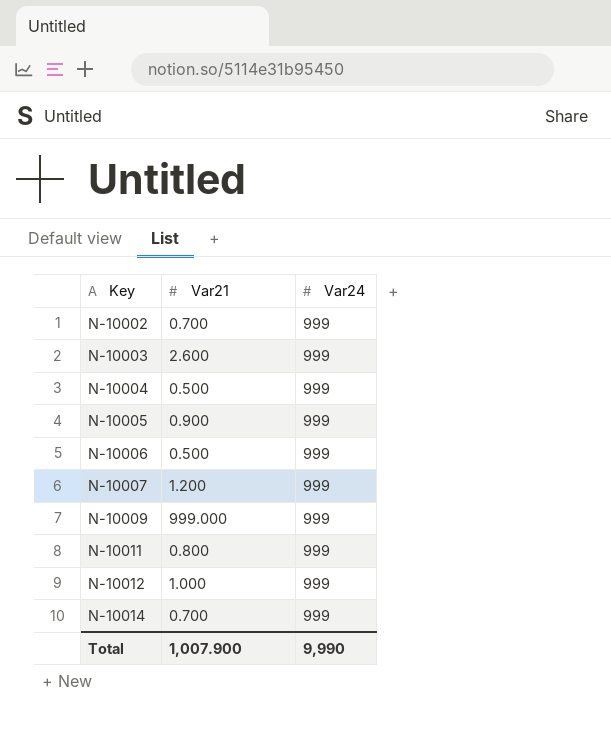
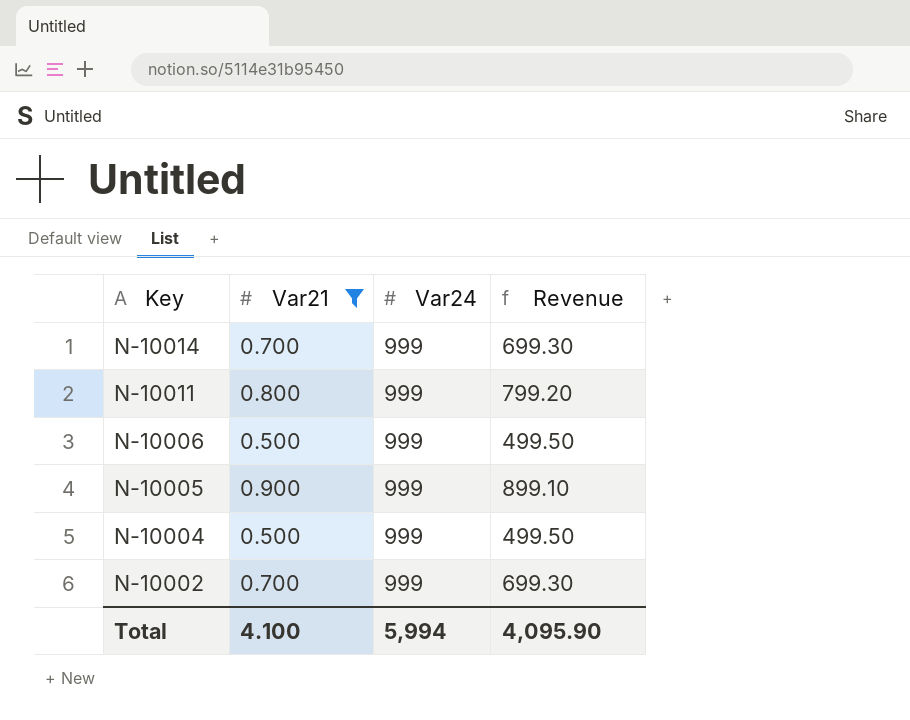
filter: none -> Var21 <= 0.900
row order: Key ascending -> Key descending
column Revenue | formula: none -> [Var21] * [Var24]
Total | Var21: 1,007.900 -> 4.100
Total | Var24: 9,990 -> 5,994

